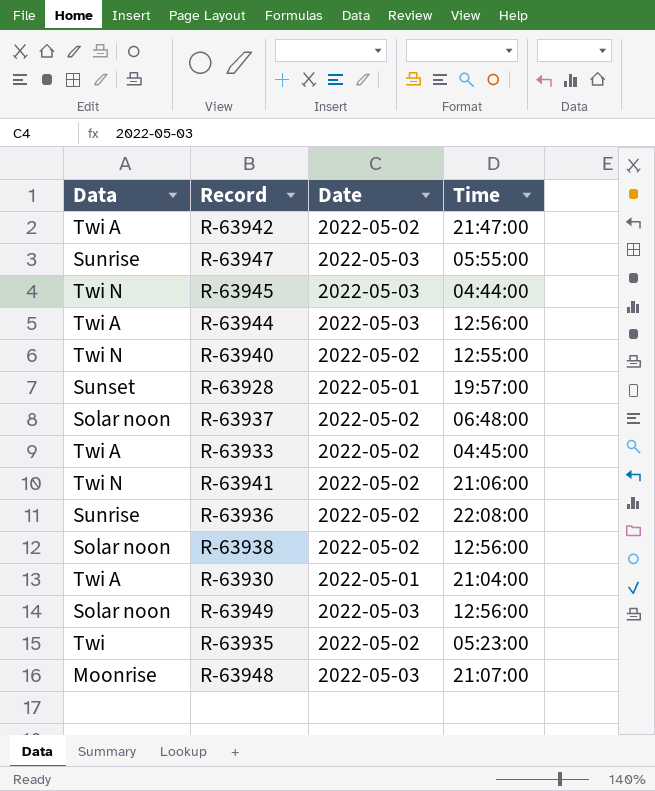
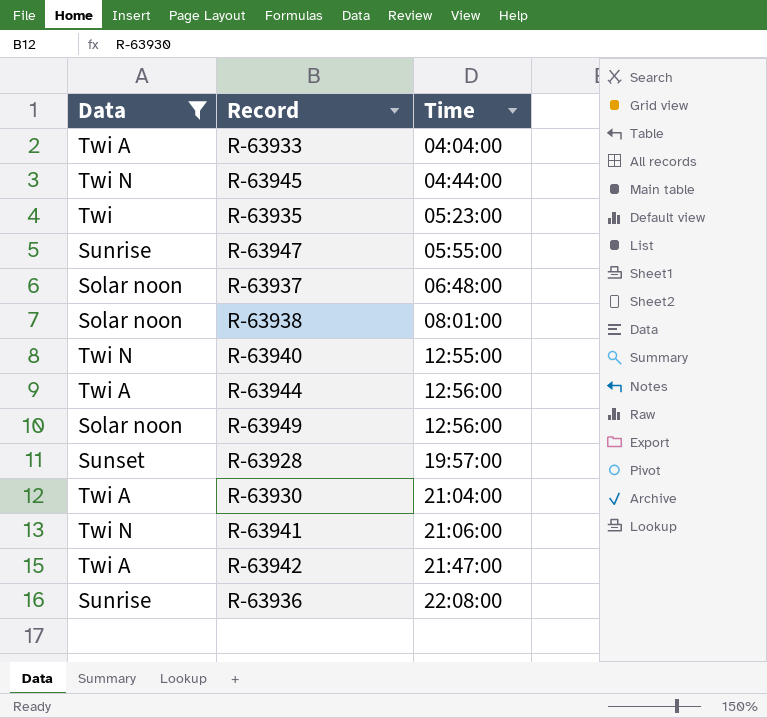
filter: none -> Data != Moonrise
row order: none -> Time ascending
column Date | position: 3 -> none
R-63933 | Time: 04:45:00 -> 04:04:00
R-63938 | Time: 12:56:00 -> 08:01:00

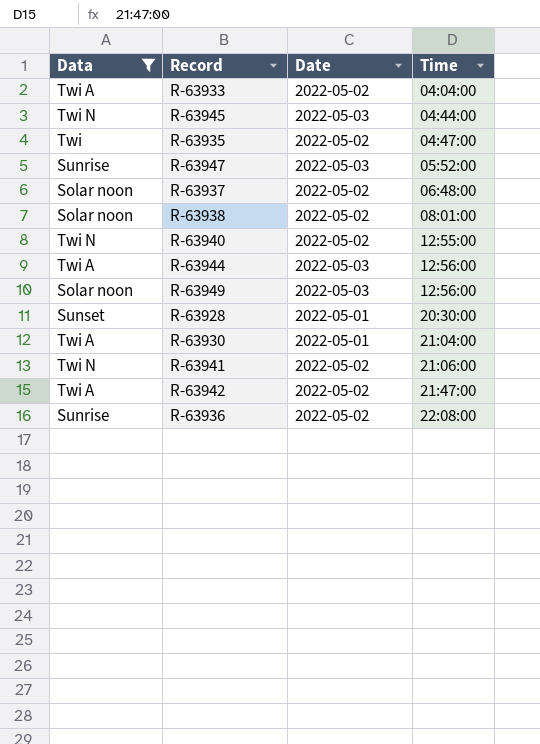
column Date | position: none -> 3
R-63935 | Time: 05:23:00 -> 04:47:00
R-63947 | Time: 05:55:00 -> 05:52:00
R-63928 | Time: 19:57:00 -> 20:30:00

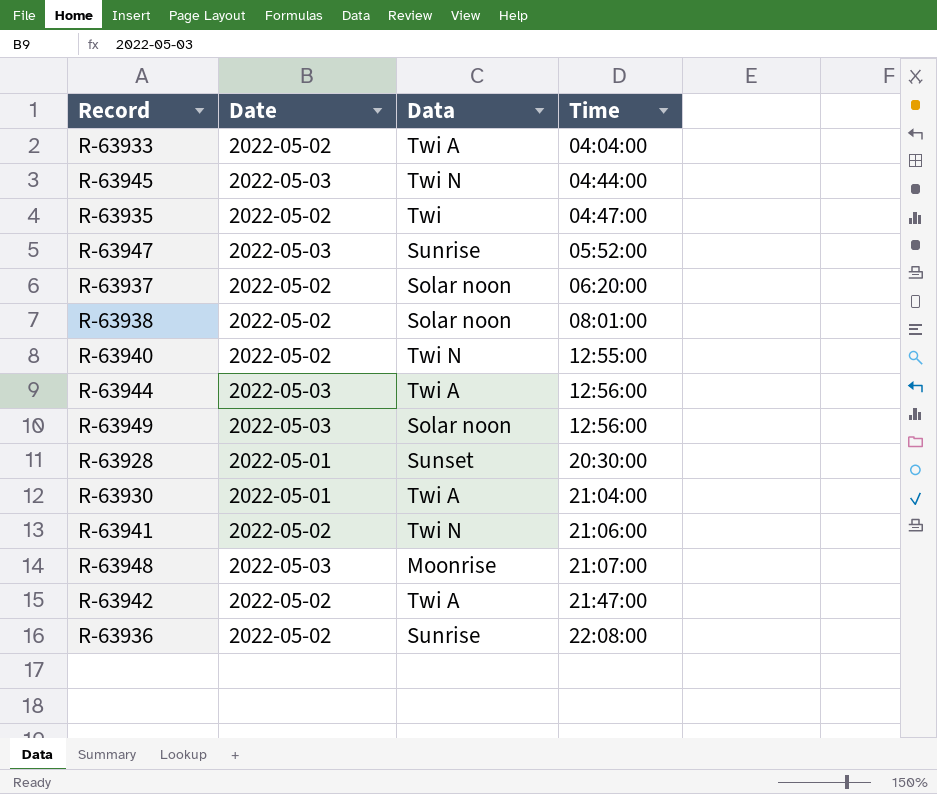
filter: Data != Moonrise -> none
column Data | position: 1 -> 3
R-63937 | Time: 06:48:00 -> 06:20:00

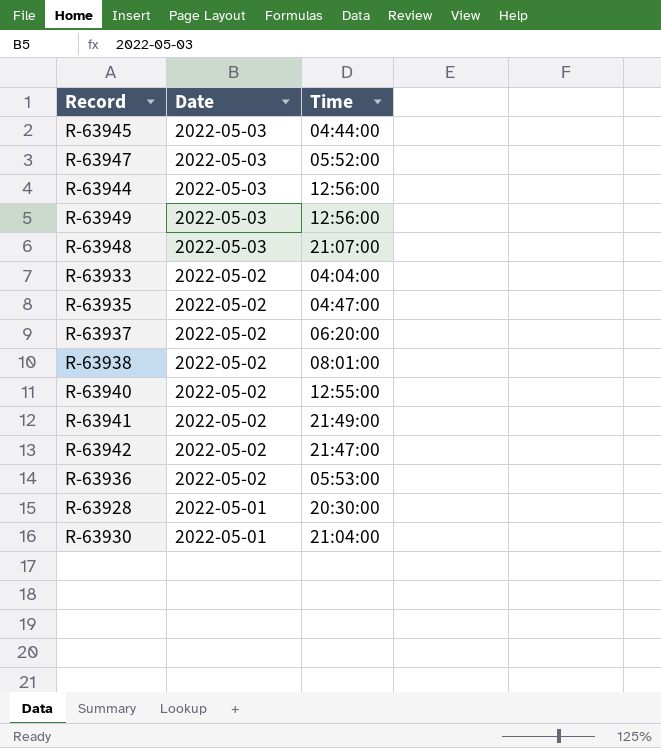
row order: Time ascending -> Date descending
column Data | position: 3 -> none
R-63941 | Time: 21:06:00 -> 21:49:00
R-63936 | Time: 22:08:00 -> 05:53:00

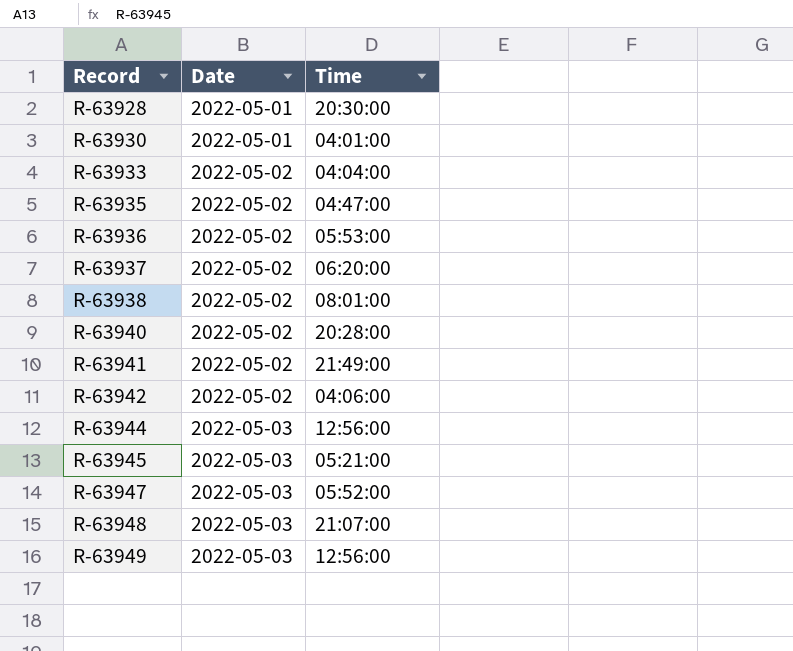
row order: Date descending -> Record ascending
R-63930 | Time: 21:04:00 -> 04:01:00
R-63940 | Time: 12:55:00 -> 20:28:00
R-63942 | Time: 21:47:00 -> 04:06:00
R-63945 | Time: 04:44:00 -> 05:21:00

